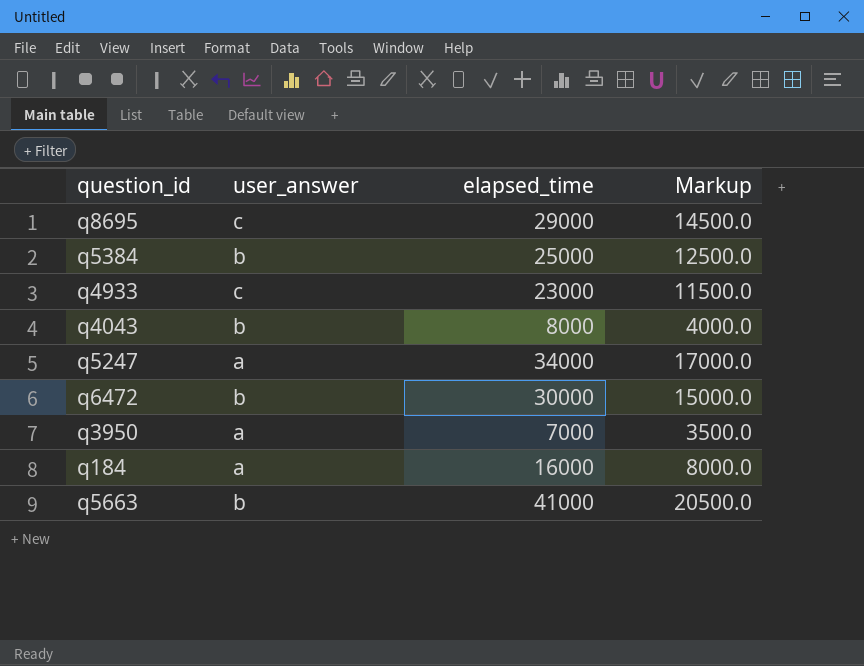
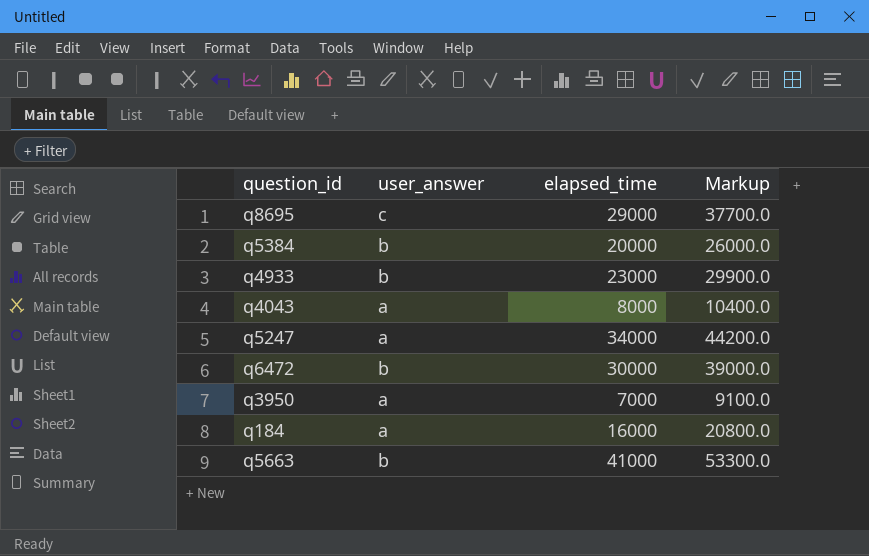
column Markup | formula: [elapsed_time] * 0.5 -> [elapsed_time] * 1.3
q5384 | elapsed_time: 25000 -> 20000
q4933 | user_answer: c -> b
q4043 | user_answer: b -> a

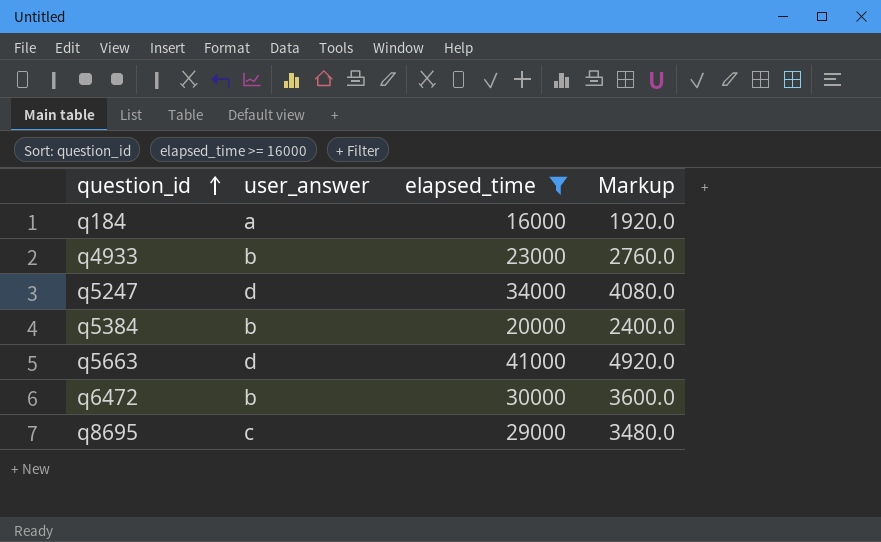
filter: none -> elapsed_time >= 16000
row order: none -> question_id ascending
column Markup | formula: [elapsed_time] * 1.3 -> [elapsed_time] * 0.12
q5247 | user_answer: a -> d
q5663 | user_answer: b -> d

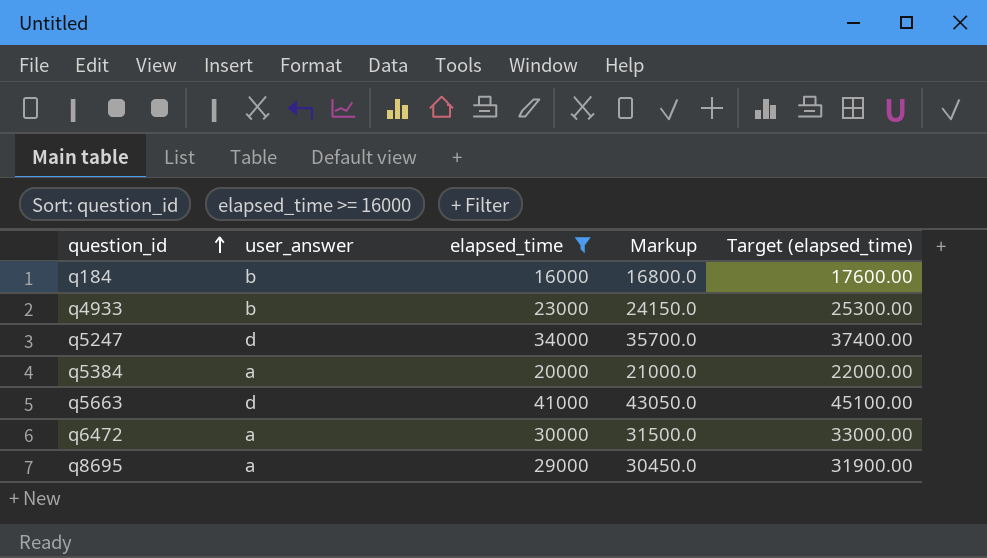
column Markup | formula: [elapsed_time] * 0.12 -> [elapsed_time] * 1.05
column Target (elapsed_time) | formula: none -> [elapsed_time] * 1.1
q184 | user_answer: a -> b
q5384 | user_answer: b -> a
q6472 | user_answer: b -> a
q8695 | user_answer: c -> a

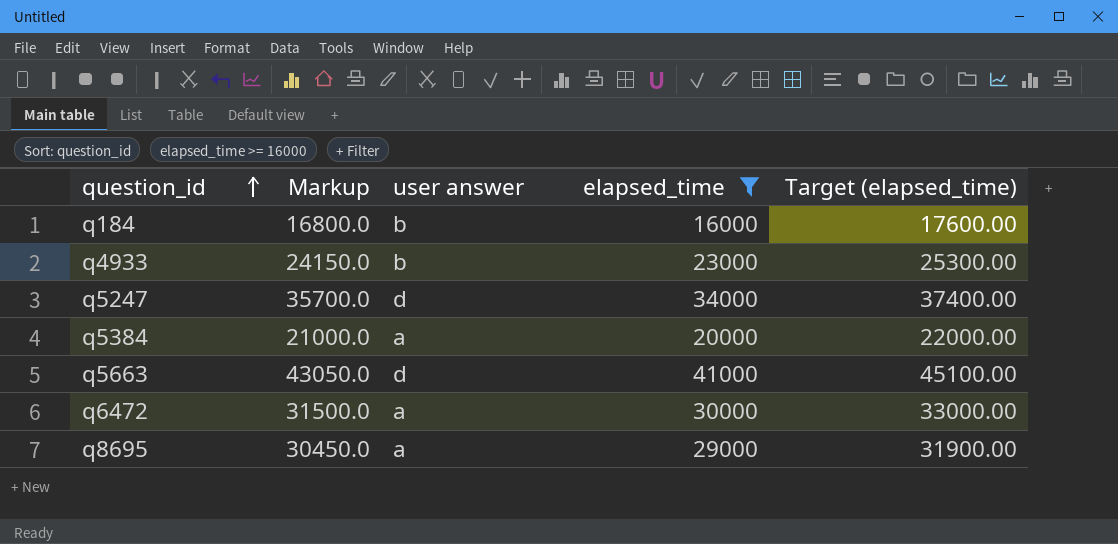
column Markup | position: 4 -> 2
column name: user_answer -> user answer

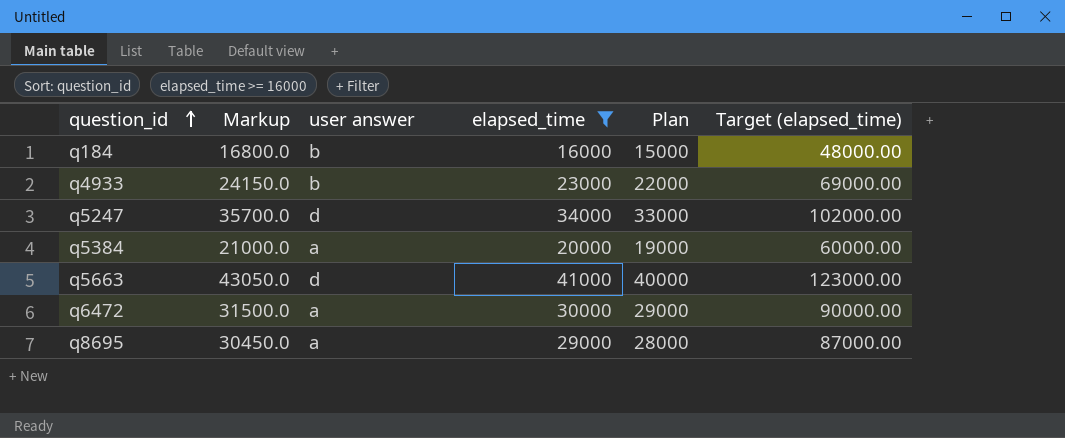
column Plan | formula: none -> [elapsed_time] - 1000
column Target (elapsed_time) | formula: [elapsed_time] * 1.1 -> [elapsed_time] * 3

